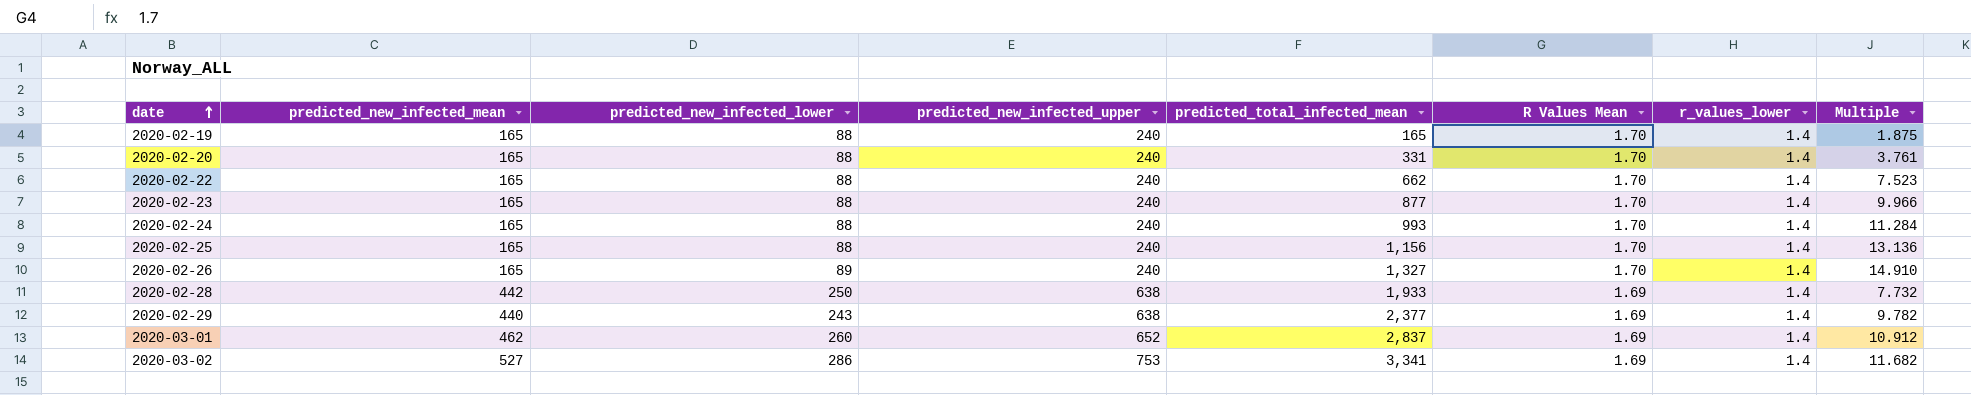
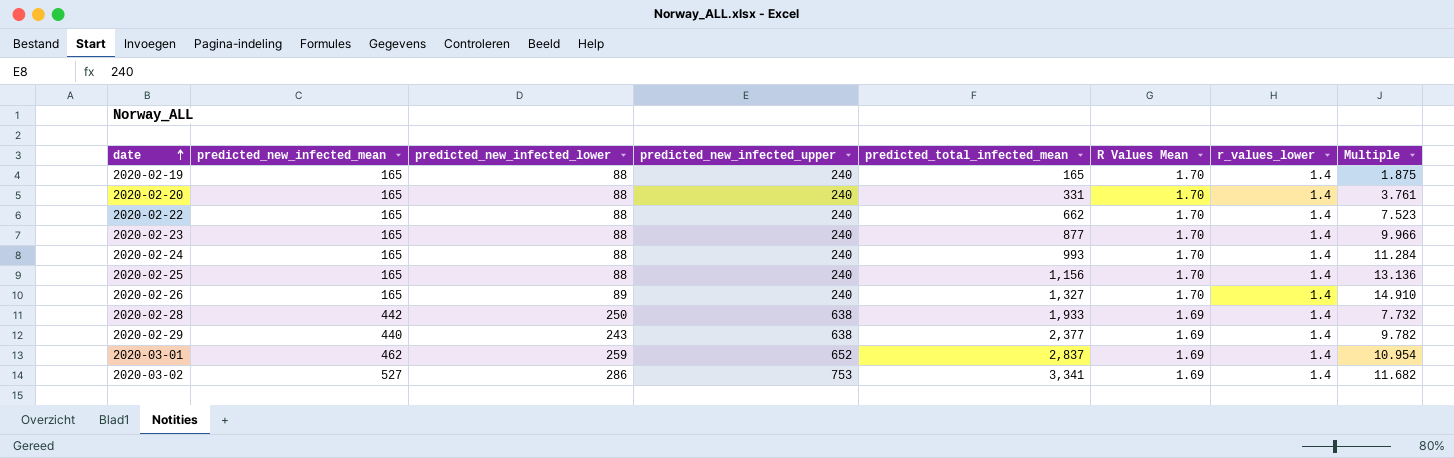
2020-03-01 | predicted_new_infected_lower: 260 -> 259
2020-03-01 | Multiple: 10.912 -> 10.954

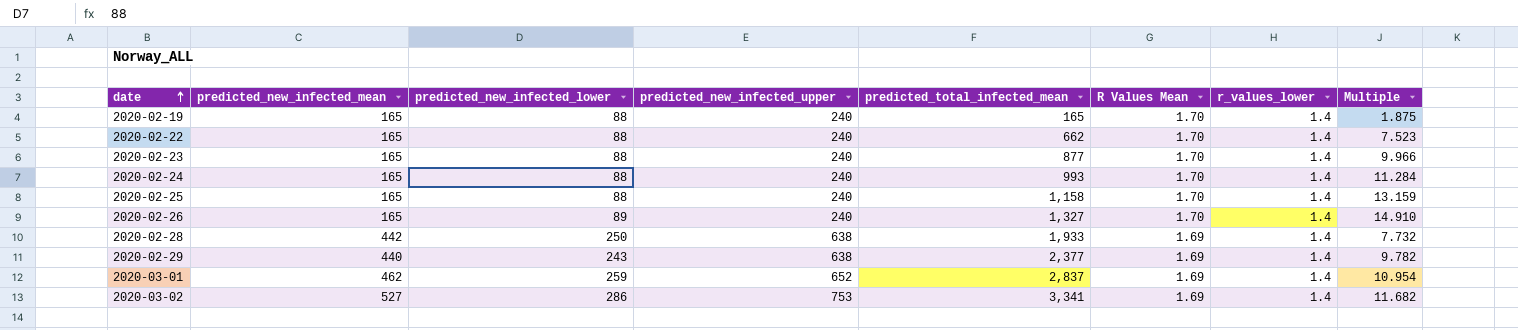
row 2020-02-20: 165 | 88 | 240 | 331 | 1.70 | 1.4 | 3.761 -> none
2020-02-25 | predicted_total_infected_mean: 1,156 -> 1,158
2020-02-25 | Multiple: 13.136 -> 13.159

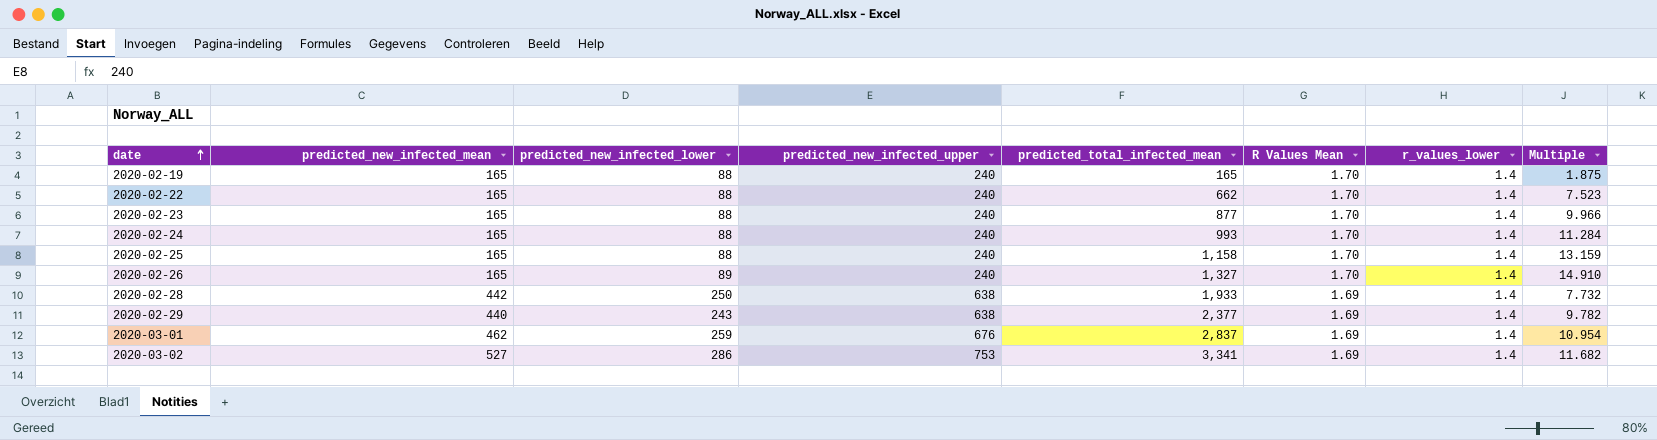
2020-03-01 | predicted_new_infected_upper: 652 -> 676

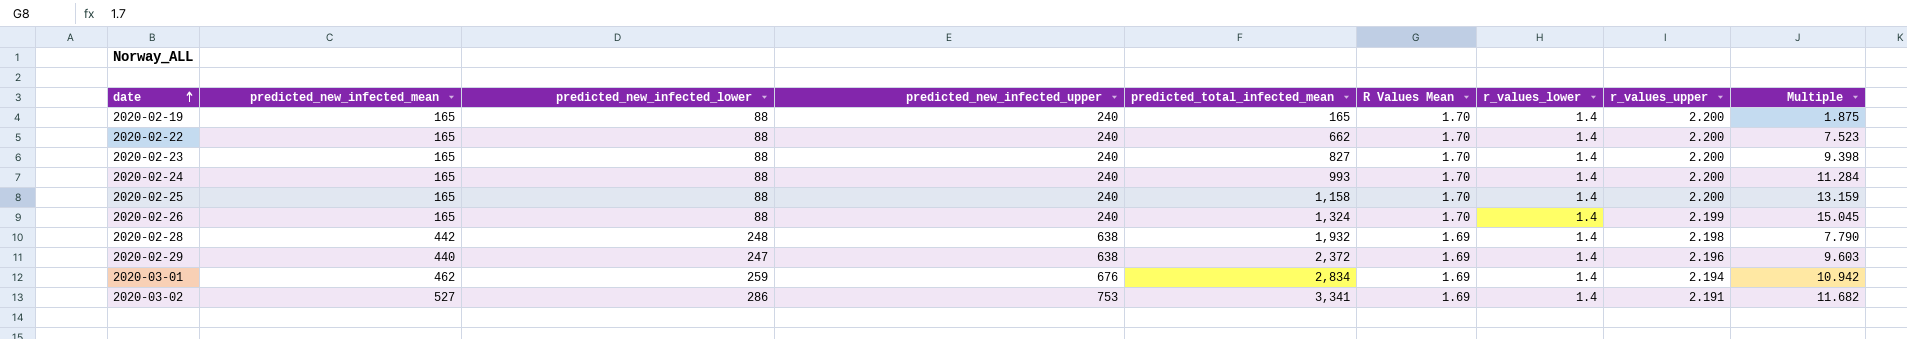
column r_values_upper | position: none -> 8
2020-02-23 | predicted_total_infected_mean: 877 -> 827
2020-02-23 | Multiple: 9.966 -> 9.398
2020-02-26 | predicted_new_infected_lower: 89 -> 88
2020-02-26 | predicted_total_infected_mean: 1,327 -> 1,324
2020-02-26 | Multiple: 14.910 -> 15.045
2020-02-28 | predicted_new_infected_lower: 250 -> 248
2020-02-28 | predicted_total_infected_mean: 1,933 -> 1,932
2020-02-28 | Multiple: 7.732 -> 7.790
2020-02-29 | predicted_new_infected_lower: 243 -> 247
2020-02-29 | predicted_total_infected_mean: 2,377 -> 2,372
2020-02-29 | Multiple: 9.782 -> 9.603
2020-03-01 | predicted_total_infected_mean: 2,837 -> 2,834
2020-03-01 | Multiple: 10.954 -> 10.942

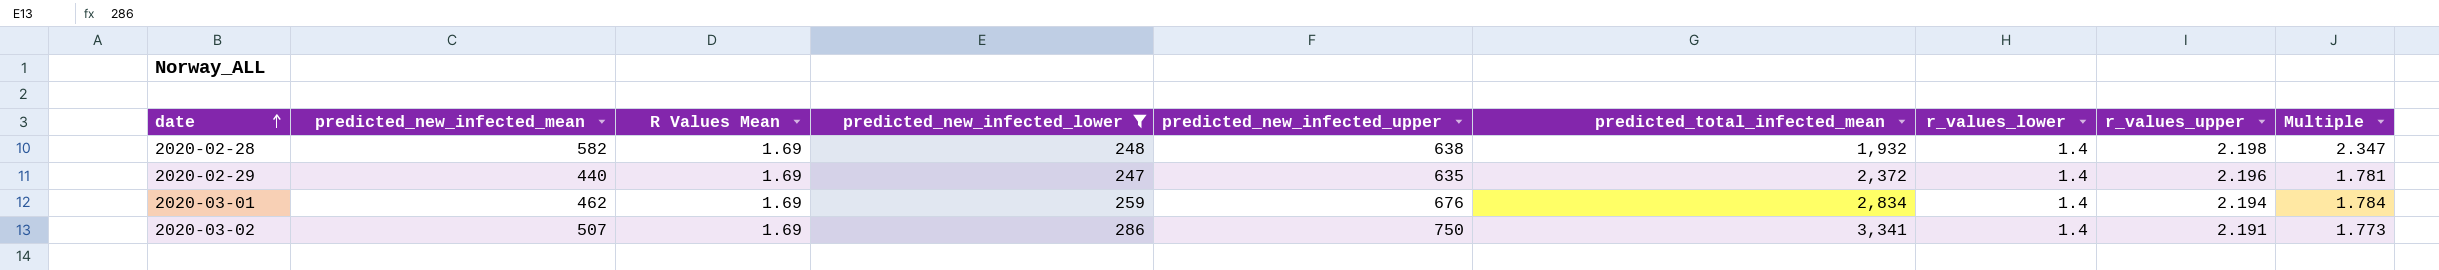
filter: none -> predicted_new_infected_lower != 88
column R Values Mean | position: 6 -> 3
column Multiple | formula: [predicted_total_infected_mean] / [predicted_new_infected_lower] -> [predicted_new_infected_mean] / [predicted_new_infected_lower]
2020-02-28 | predicted_new_infected_mean: 442 -> 582
2020-02-29 | predicted_new_infected_upper: 638 -> 635
2020-03-02 | predicted_new_infected_mean: 527 -> 507
2020-03-02 | predicted_new_infected_upper: 753 -> 750

